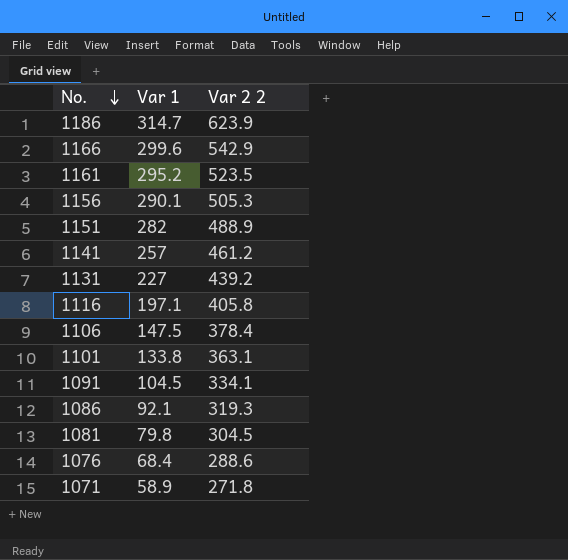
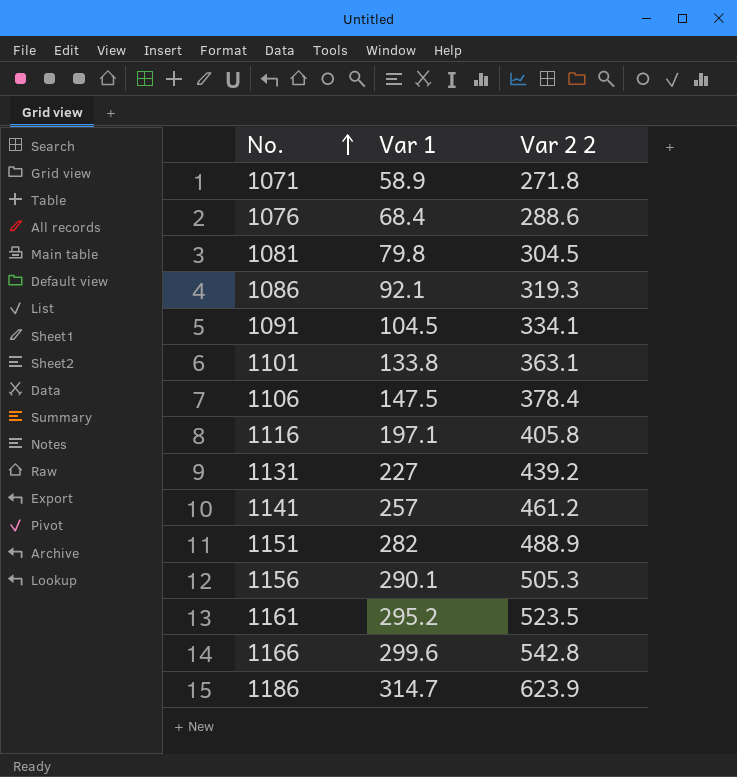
row order: No. descending -> No. ascending
1166 | Var 2 2: 542.9 -> 542.8

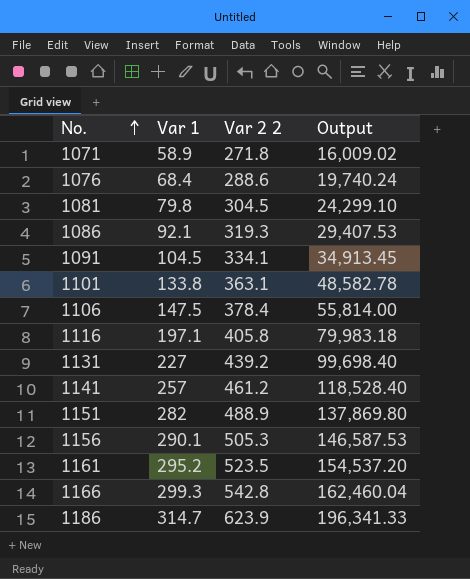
column Output | formula: none -> [Var 1] * [Var 2 2]
1166 | Var 1: 299.6 -> 299.3

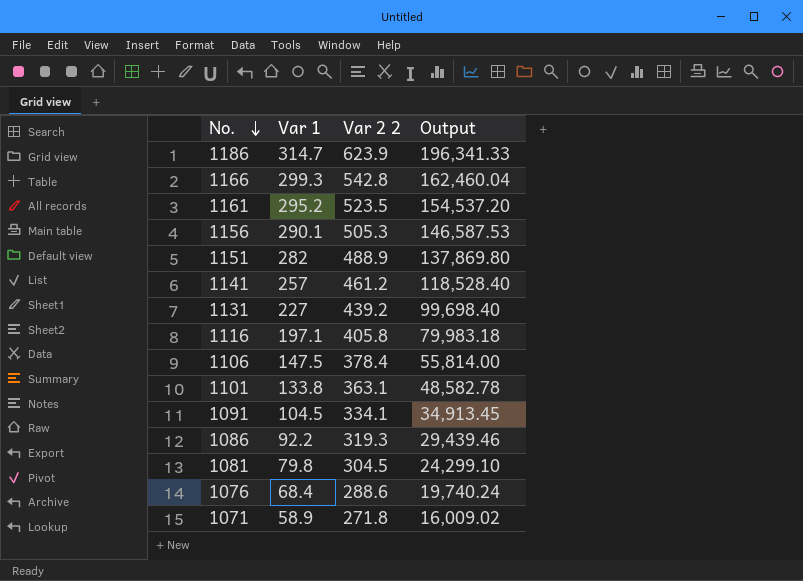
row order: No. ascending -> No. descending
1086 | Var 1: 92.1 -> 92.2
1086 | Output: 29,407.53 -> 29,439.46

